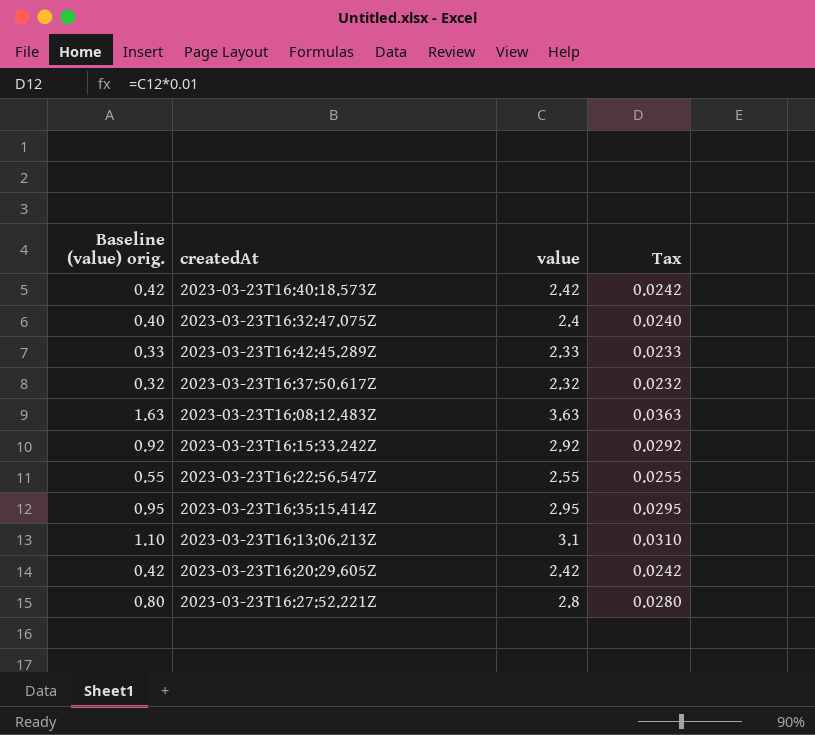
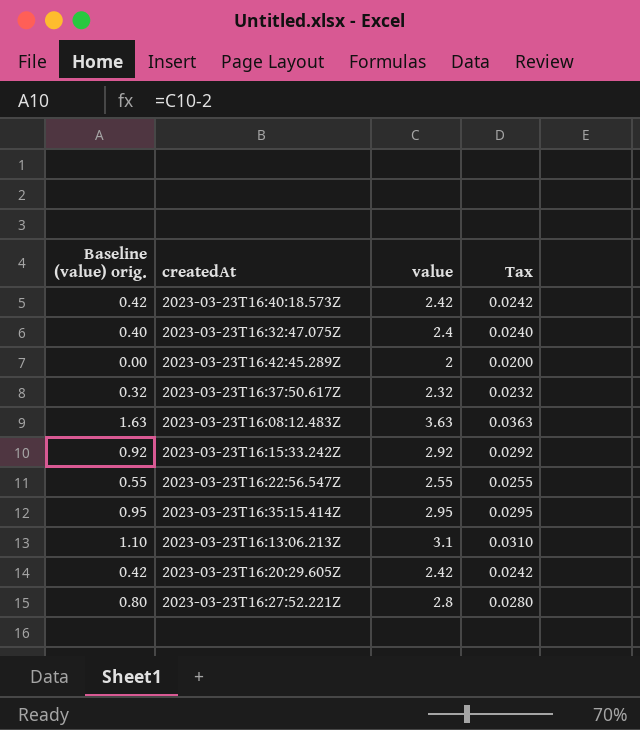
2023-03-23T16:42:45.289Z | Baseline (value) orig.: 0.33 -> 0.00
2023-03-23T16:42:45.289Z | value: 2.33 -> 2
2023-03-23T16:42:45.289Z | Tax: 0.0233 -> 0.0200

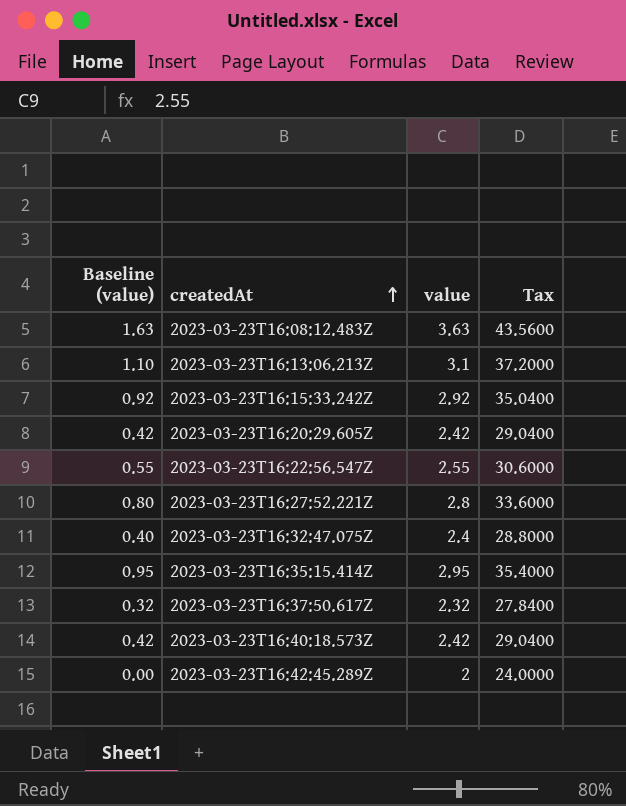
row order: none -> createdAt ascending
column name: Baseline (value) orig. -> Baseline (value)
column Tax | formula: [value] * 0.01 -> [value] * 12

